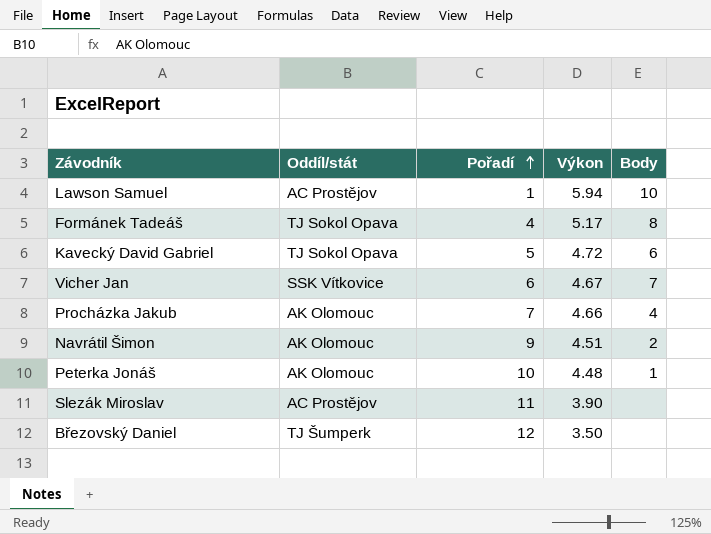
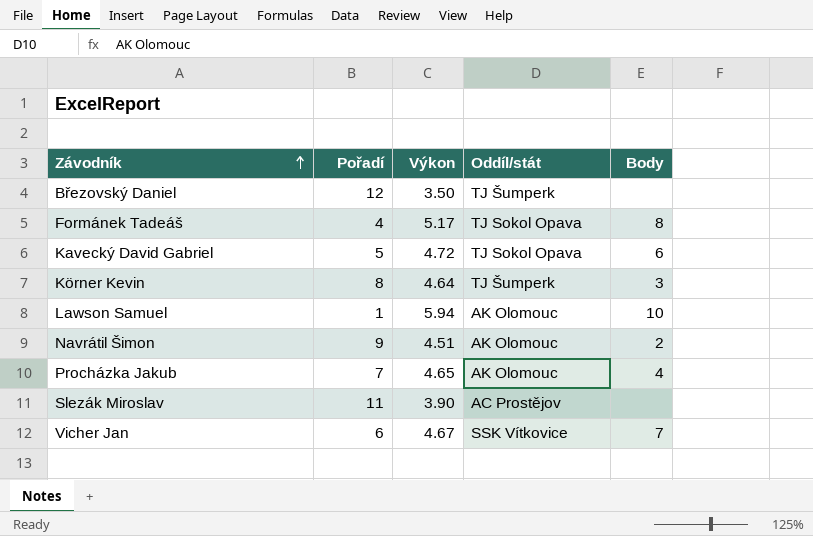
row order: Pořadí ascending -> Závodník ascending
column Oddíl/stát | position: 2 -> 4
row Peterka Jonáš: AK Olomouc | 10 | 4.48 | 1 -> none
row Körner Kevin: none -> 8 | 4.64 | TJ Šumperk | 3
Lawson Samuel | Oddíl/stát: AC Prostějov -> AK Olomouc
Procházka Jakub | Výkon: 4.66 -> 4.65

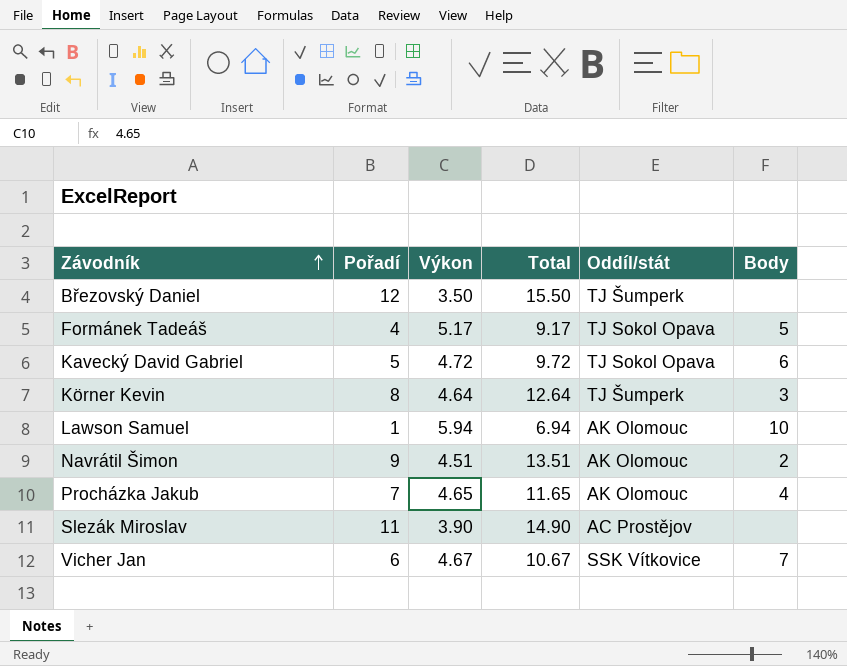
column Total | formula: none -> [Pořadí] + [Výkon]
Formánek Tadeáš | Body: 8 -> 5

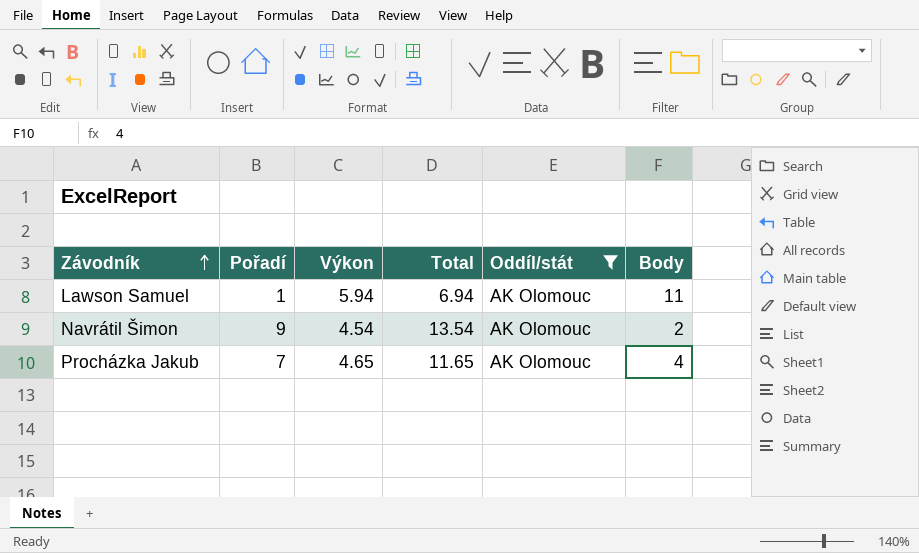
filter: none -> Oddíl/stát = AK Olomouc
Lawson Samuel | Body: 10 -> 11
Navrátil Šimon | Výkon: 4.51 -> 4.54
Navrátil Šimon | Total: 13.51 -> 13.54

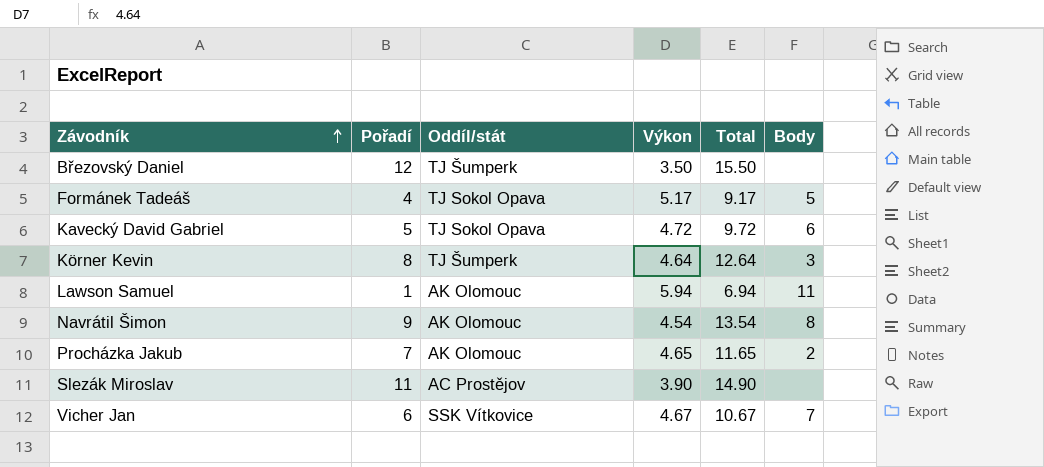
filter: Oddíl/stát = AK Olomouc -> none
column Oddíl/stát | position: 5 -> 3
Navrátil Šimon | Body: 2 -> 8
Procházka Jakub | Body: 4 -> 2

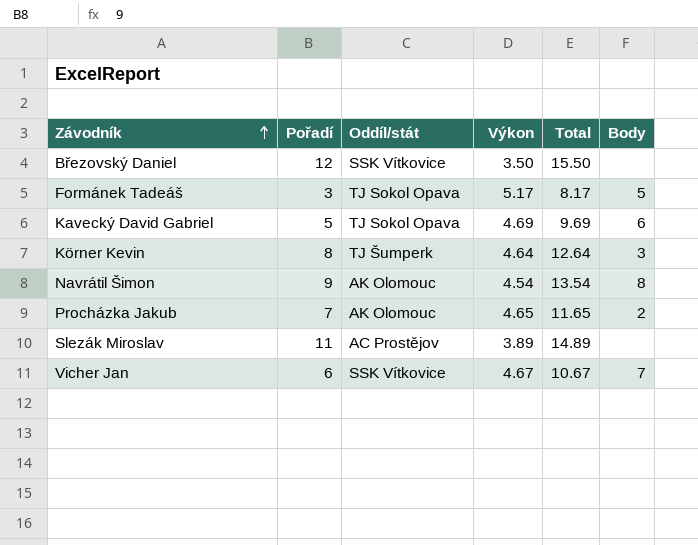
row Lawson Samuel: 1 | AK Olomouc | 5.94 | 6.94 | 11 -> none
Březovský Daniel | Oddíl/stát: TJ Šumperk -> SSK Vítkovice
Formánek Tadeáš | Pořadí: 4 -> 3
Formánek Tadeáš | Total: 9.17 -> 8.17
Kavecký David Gabriel | Výkon: 4.72 -> 4.69
Kavecký David Gabriel | Total: 9.72 -> 9.69
Slezák Miroslav | Výkon: 3.90 -> 3.89
Slezák Miroslav | Total: 14.90 -> 14.89

